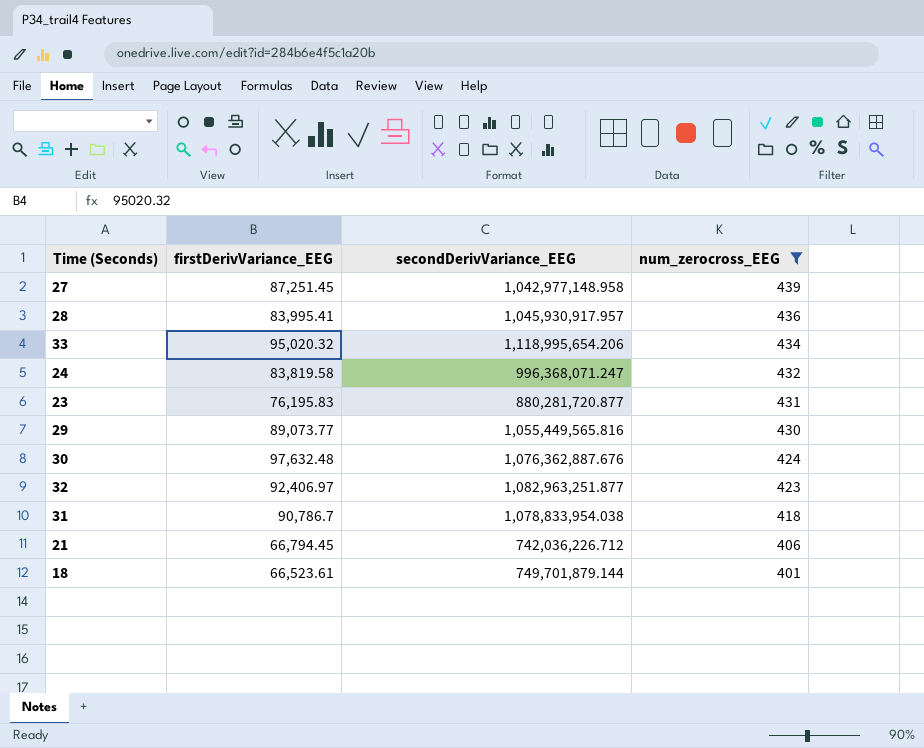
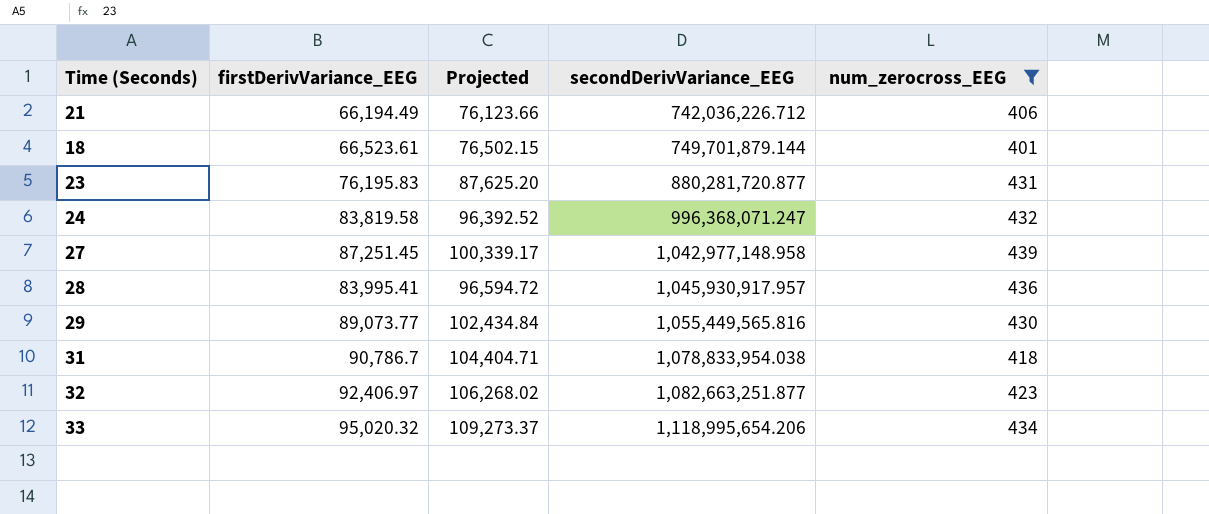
row order: num_zerocross_EEG descending -> secondDerivVariance_EEG ascending
column Projected | formula: none -> [firstDerivVariance_EEG] * 1.15
row 30: 97,632.48 | 1,076,362,887.676 | 424 -> none
21 | firstDerivVariance_EEG: 66,794.45 -> 66,194.49
32 | secondDerivVariance_EEG: 1,082,963,251.877 -> 1,082,663,251.877

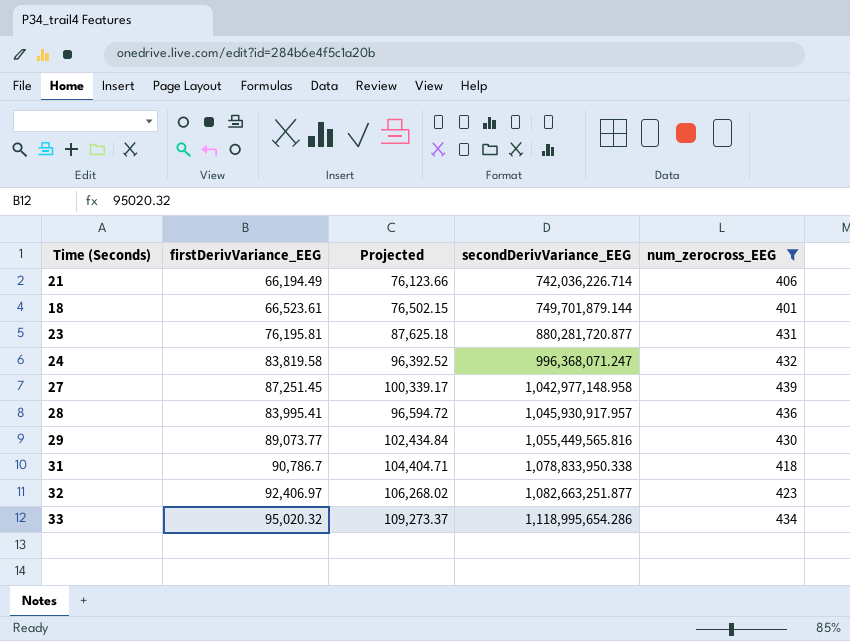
21 | secondDerivVariance_EEG: 742,036,226.712 -> 742,036,226.714
23 | firstDerivVariance_EEG: 76,195.83 -> 76,195.81
23 | Projected: 87,625.20 -> 87,625.18
31 | secondDerivVariance_EEG: 1,078,833,954.038 -> 1,078,833,950.338
33 | secondDerivVariance_EEG: 1,118,995,654.206 -> 1,118,995,654.286

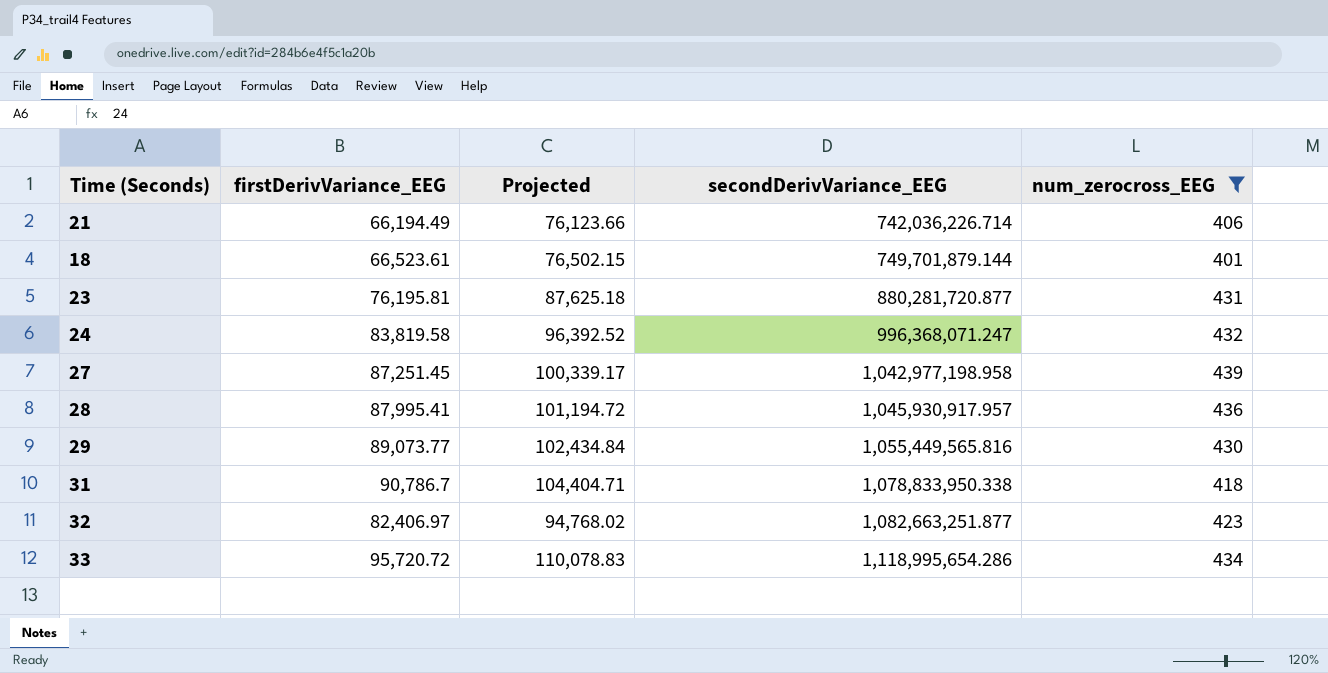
27 | secondDerivVariance_EEG: 1,042,977,148.958 -> 1,042,977,198.958
28 | firstDerivVariance_EEG: 83,995.41 -> 87,995.41
28 | Projected: 96,594.72 -> 101,194.72
32 | firstDerivVariance_EEG: 92,406.97 -> 82,406.97
32 | Projected: 106,268.02 -> 94,768.02
33 | firstDerivVariance_EEG: 95,020.32 -> 95,720.72
33 | Projected: 109,273.37 -> 110,078.83

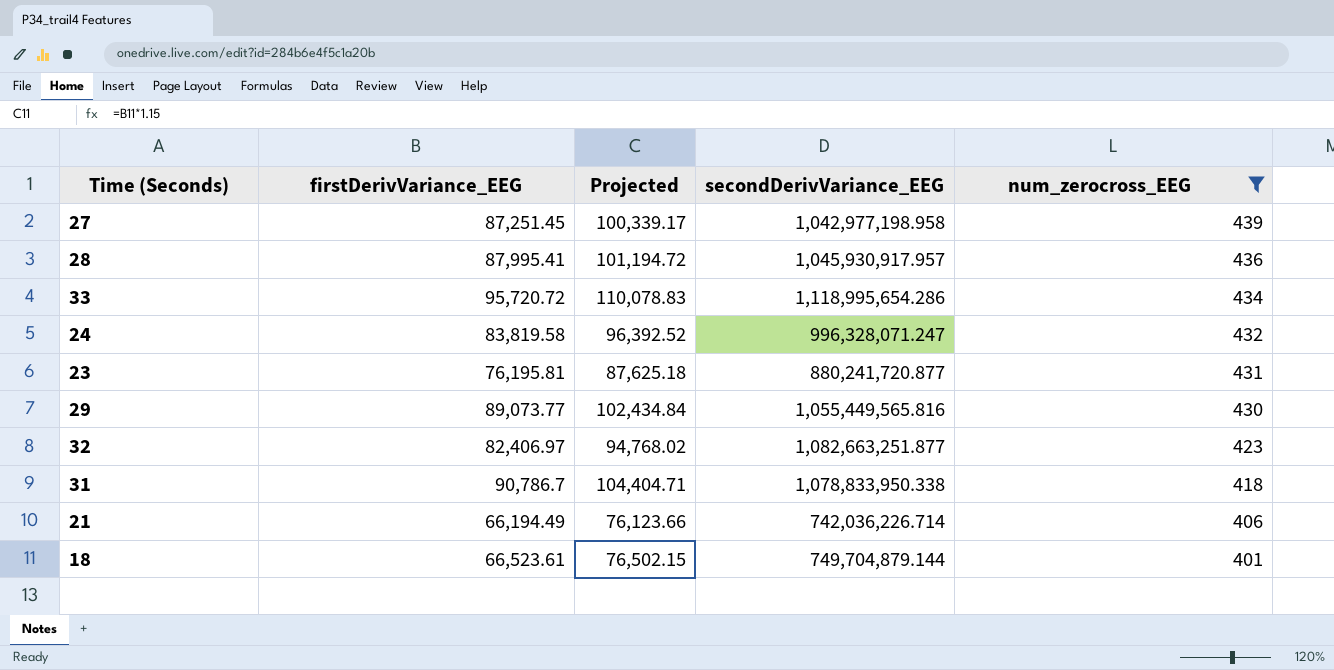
row order: secondDerivVariance_EEG ascending -> num_zerocross_EEG descending
24 | secondDerivVariance_EEG: 996,368,071.247 -> 996,328,071.247
23 | secondDerivVariance_EEG: 880,281,720.877 -> 880,241,720.877
18 | secondDerivVariance_EEG: 749,701,879.144 -> 749,704,879.144

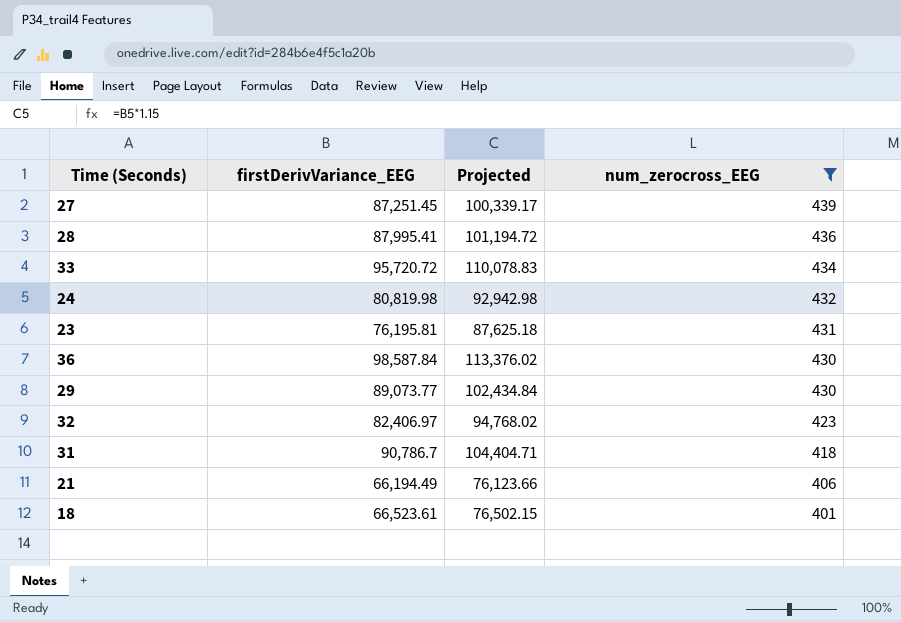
column secondDerivVariance_EEG | position: 4 -> none
24 | firstDerivVariance_EEG: 83,819.58 -> 80,819.98
24 | Projected: 96,392.52 -> 92,942.98
row 36: none -> 98,587.84 | 113,376.02 | 430

